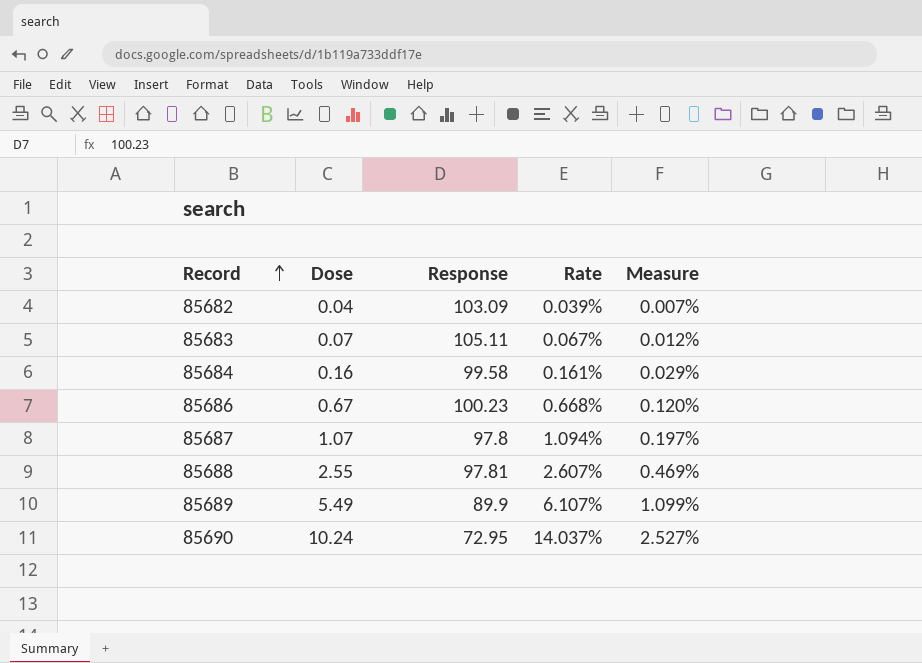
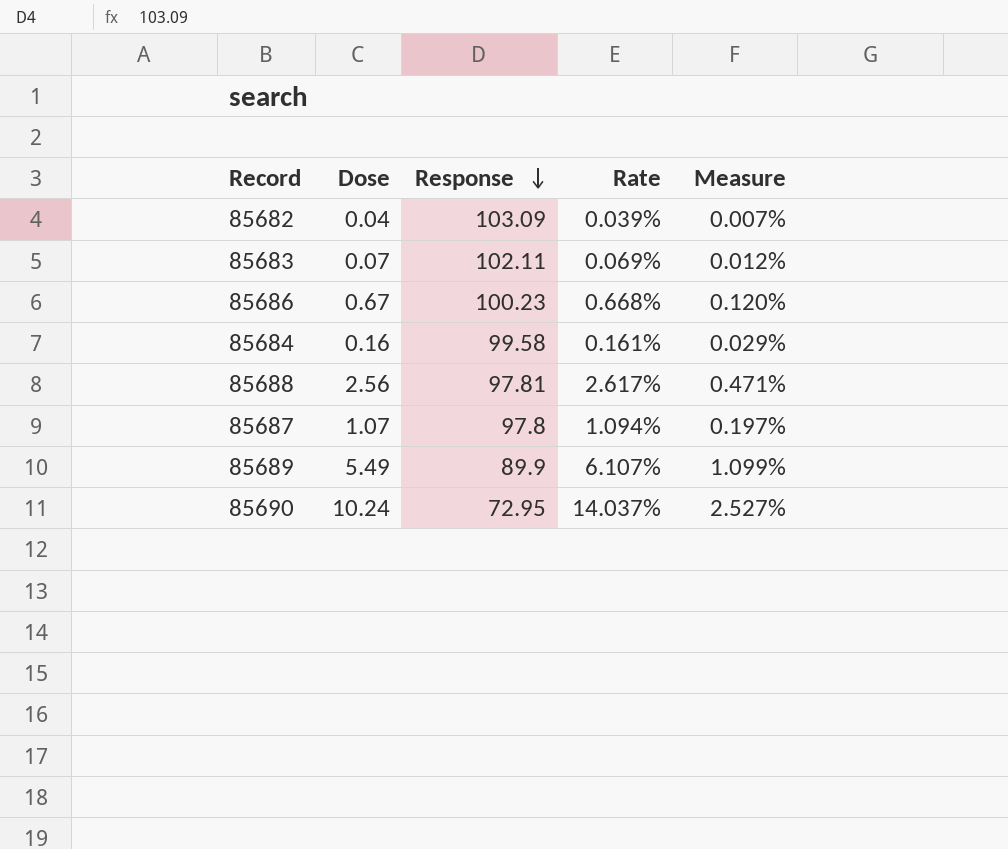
row order: Record ascending -> Response descending
85683 | Response: 105.11 -> 102.11
85683 | Rate: 0.067% -> 0.069%
85688 | Dose: 2.55 -> 2.56
85688 | Rate: 2.607% -> 2.617%
85688 | Measure: 0.469% -> 0.471%

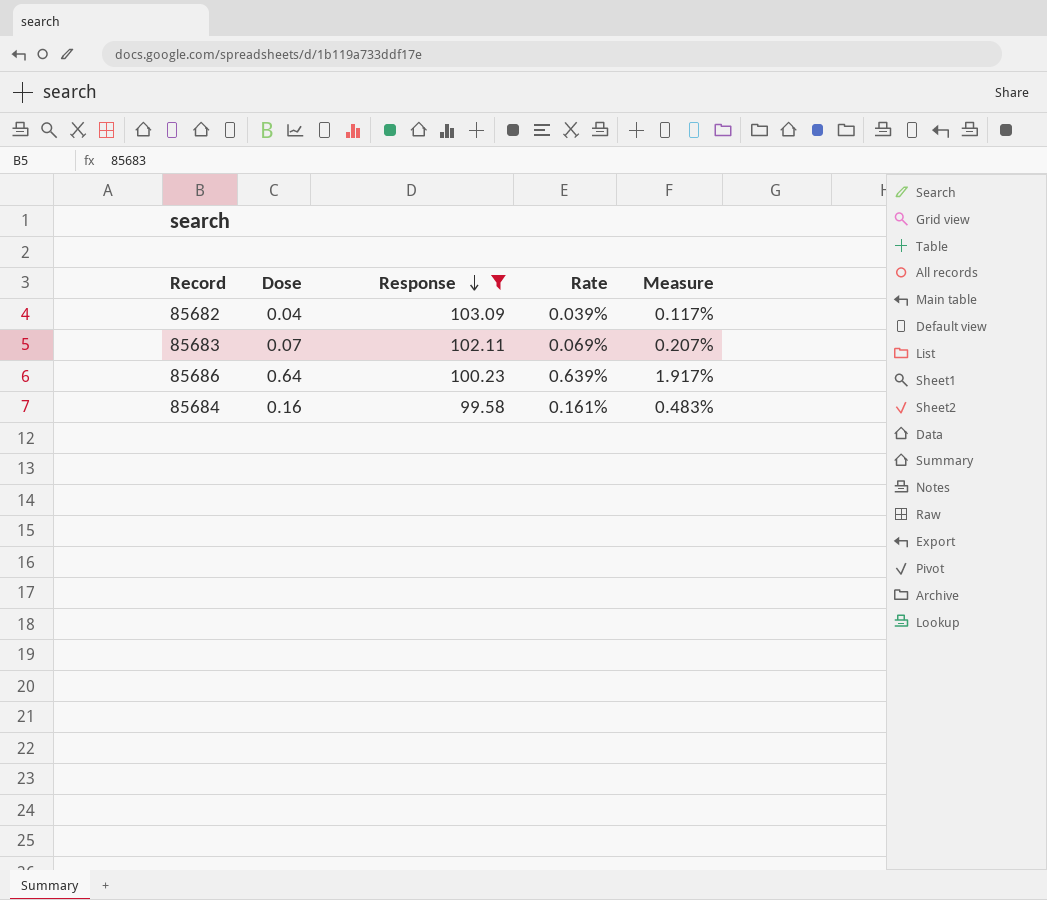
filter: none -> Response >= 99.58
column Measure | formula: [Rate] * 0.18 -> [Rate] * 3
85686 | Dose: 0.67 -> 0.64
85686 | Rate: 0.668% -> 0.639%

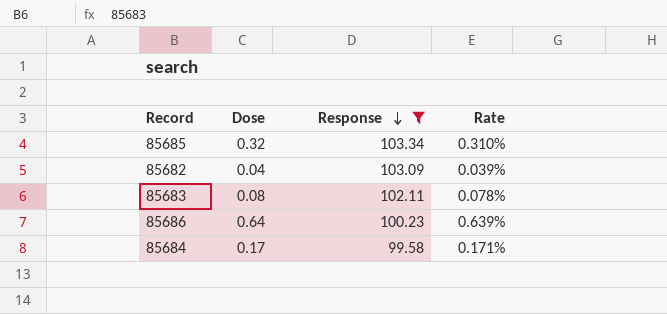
column Measure | formula: [Rate] * 3 -> none
row 85685: none -> 0.32 | 103.34 | 0.310%
85683 | Dose: 0.07 -> 0.08
85683 | Rate: 0.069% -> 0.078%
85684 | Dose: 0.16 -> 0.17
85684 | Rate: 0.161% -> 0.171%

